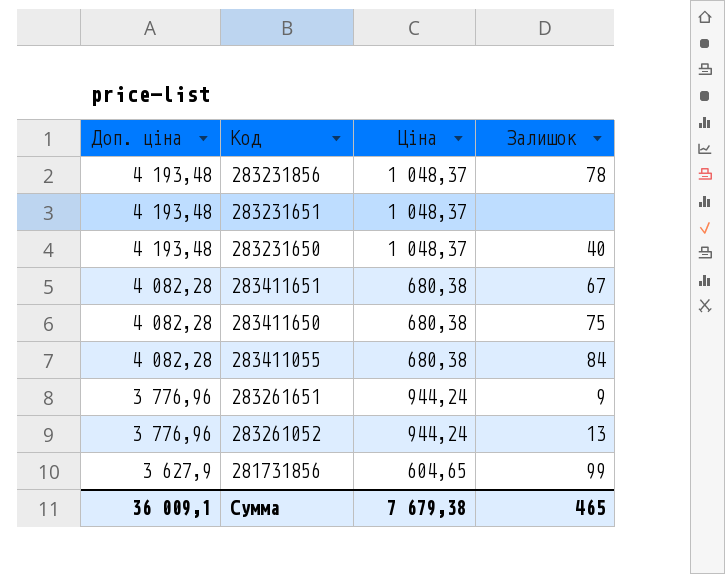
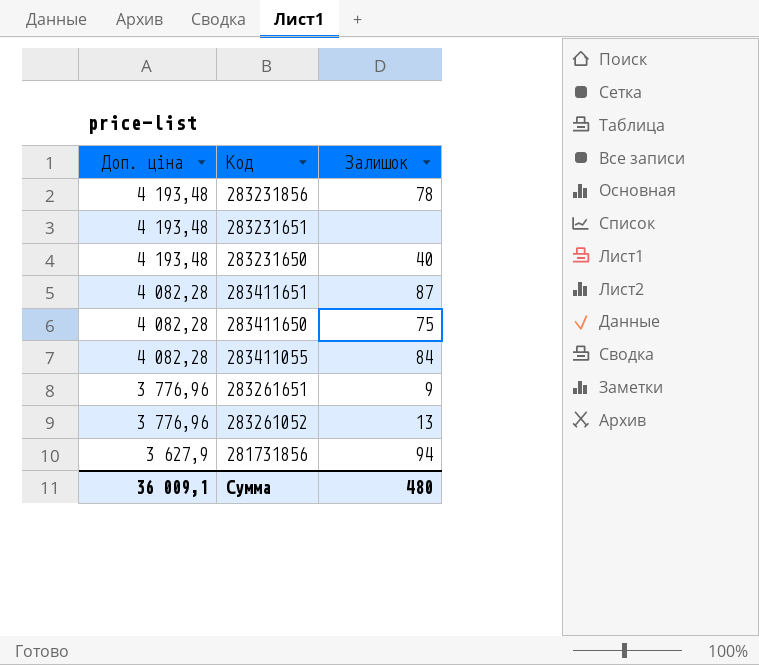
column Ціна | position: 3 -> none
283411651 | Залишок: 67 -> 87
281731856 | Залишок: 99 -> 94
Сумма | Залишок: 465 -> 480

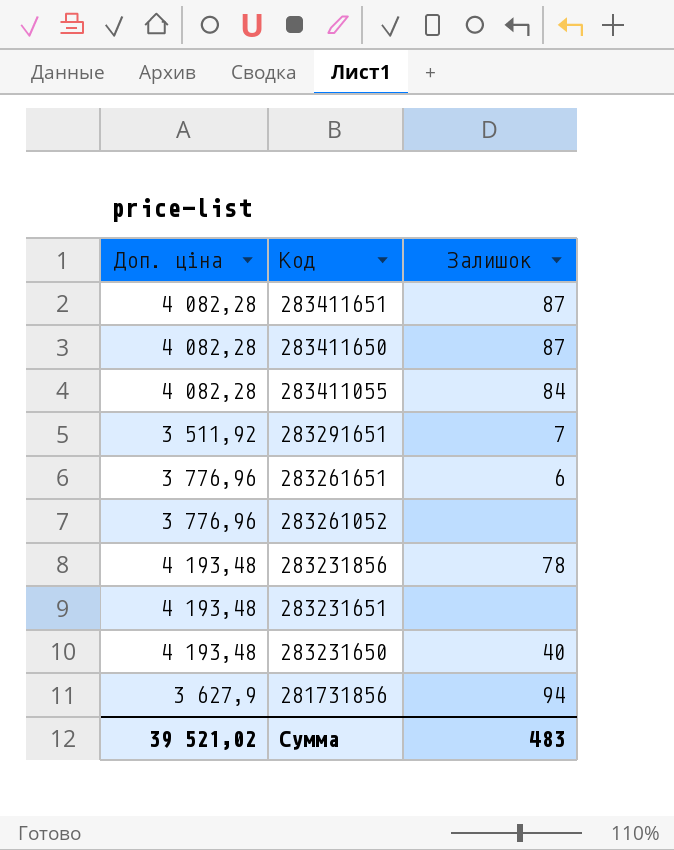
row order: Доп. ціна descending -> Код descending
283411650 | Залишок: 75 -> 87
row 283291651: none -> 3 511,92 | 7
283261651 | Залишок: 9 -> 6
283261052 | Залишок: 13 -> none
Сумма | Доп. ціна: 36 009,1 -> 39 521,02
Сумма | Залишок: 480 -> 483

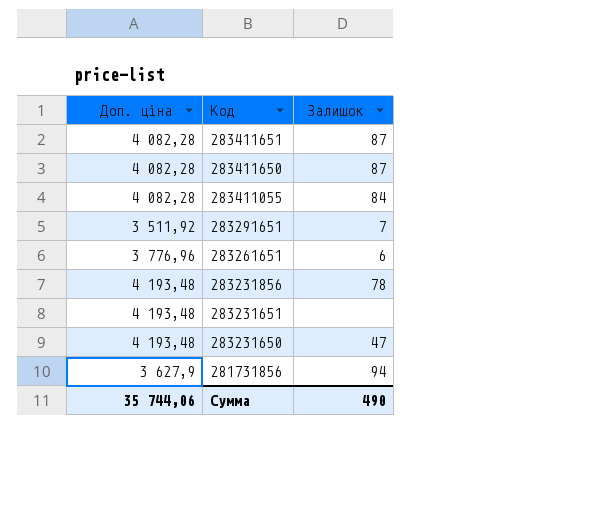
row 283261052: 3 776,96 | none -> none
283231650 | Залишок: 40 -> 47
Сумма | Доп. ціна: 39 521,02 -> 35 744,06
Сумма | Залишок: 483 -> 490

